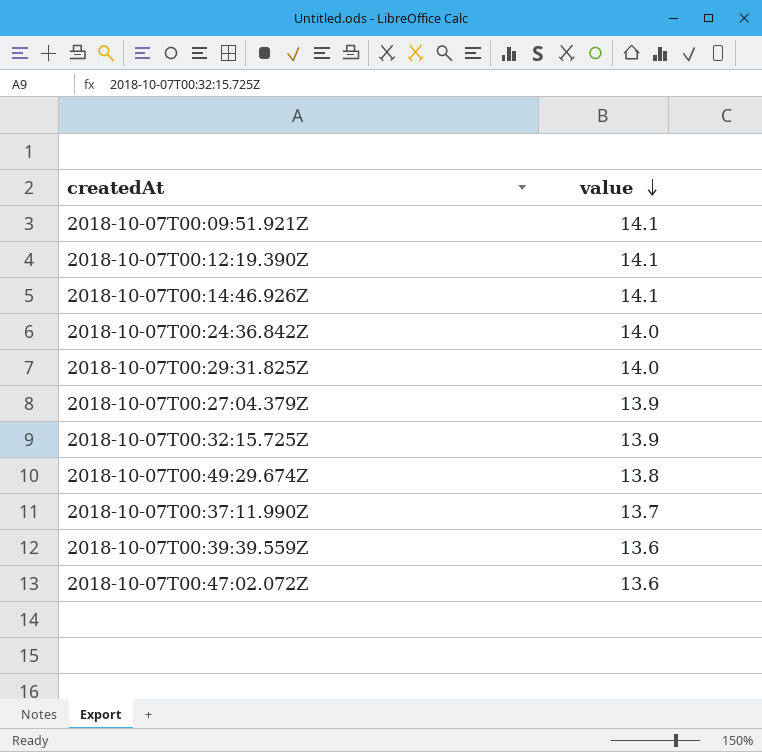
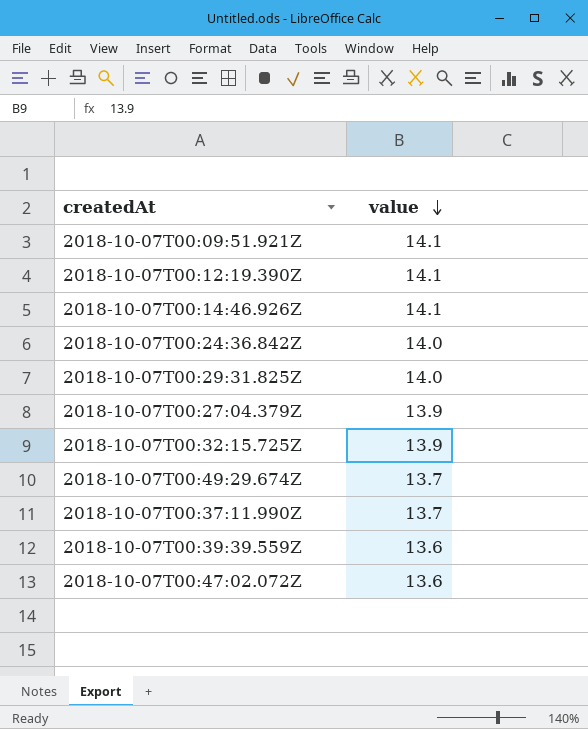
2018-10-07T00:49:29.674Z | value: 13.8 -> 13.7

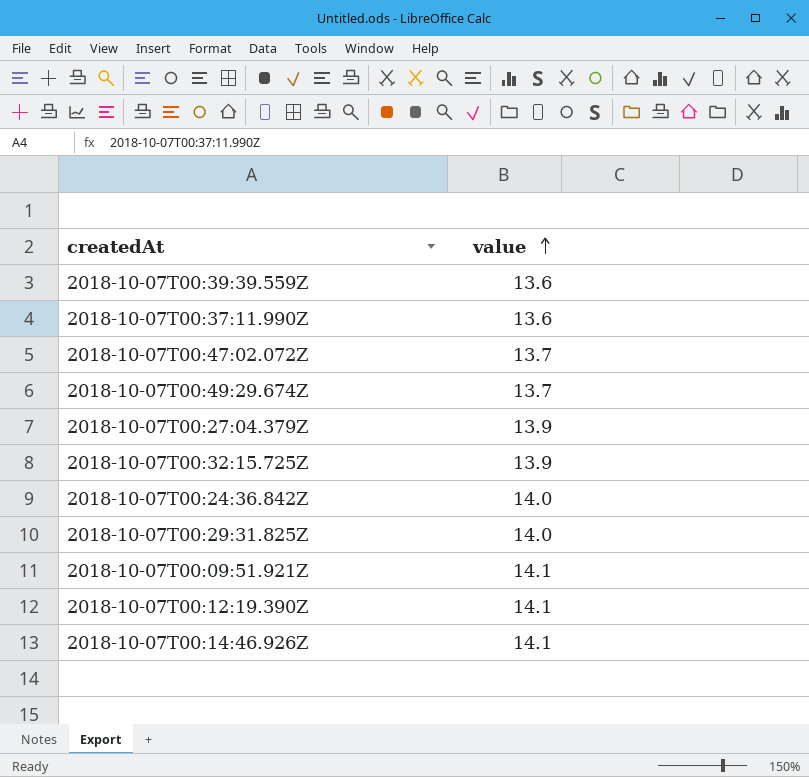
row order: value descending -> value ascending
2018-10-07T00:37:11.990Z | value: 13.7 -> 13.6
2018-10-07T00:47:02.072Z | value: 13.6 -> 13.7

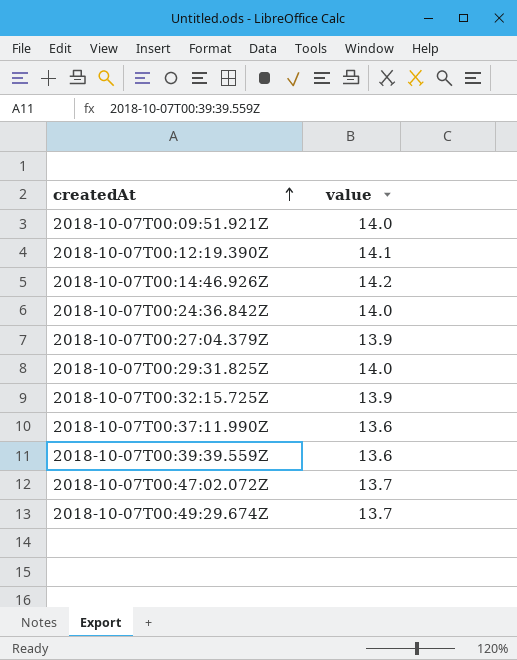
row order: value ascending -> createdAt ascending
2018-10-07T00:09:51.921Z | value: 14.1 -> 14.0
2018-10-07T00:14:46.926Z | value: 14.1 -> 14.2

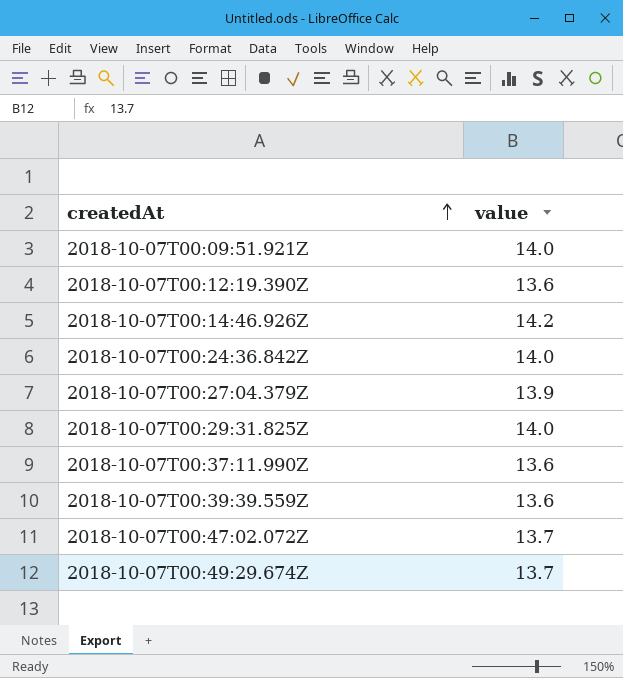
row 2018-10-07T00:32:15.725Z: 13.9 -> none
2018-10-07T00:12:19.390Z | value: 14.1 -> 13.6

